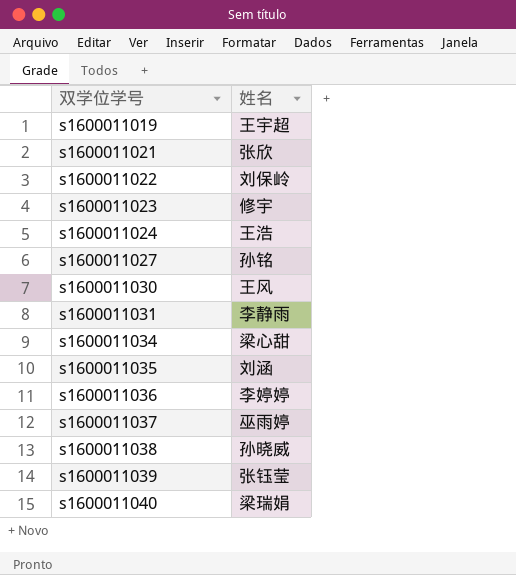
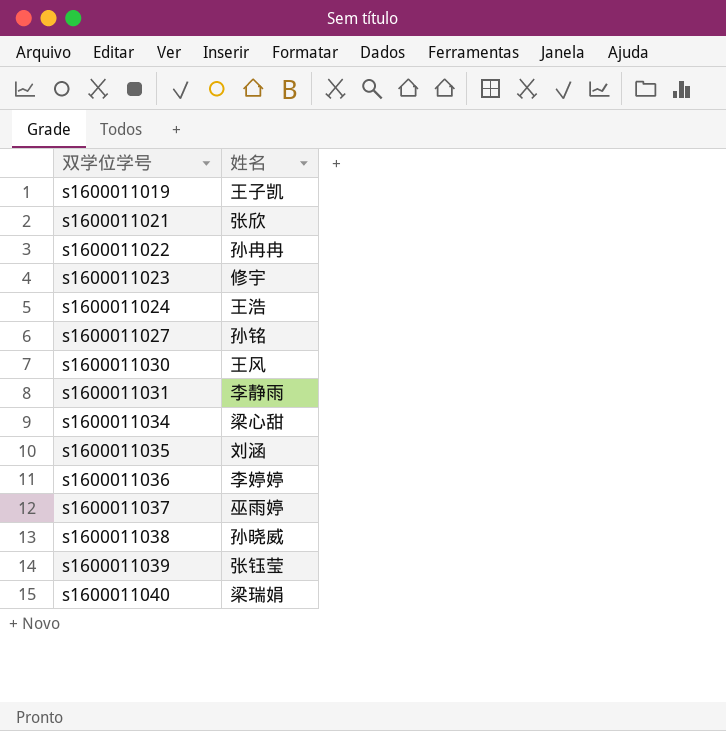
s1600011019 | 姓名: 王宇超 -> 王子凯
s1600011022 | 姓名: 刘保岭 -> 孙冉冉

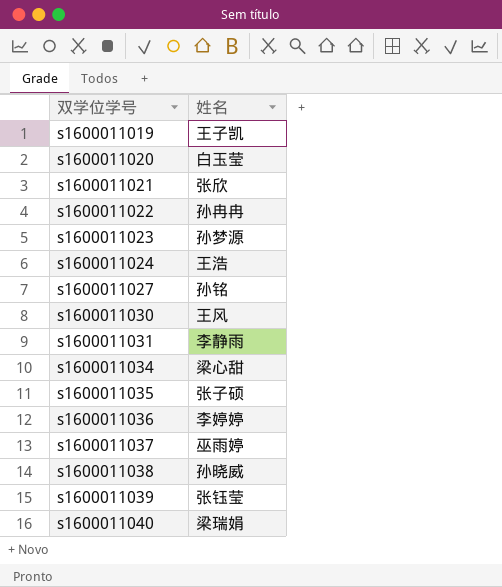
row s1600011020: none -> 白玉莹
s1600011023 | 姓名: 修宇 -> 孙梦源
s1600011035 | 姓名: 刘涵 -> 张子硕

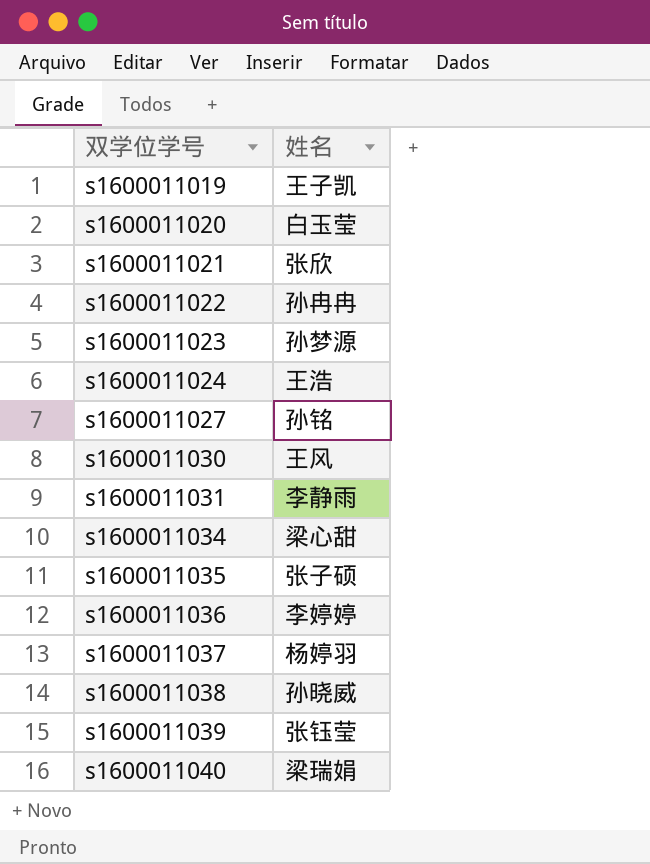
s1600011037 | 姓名: 巫雨婷 -> 杨婷羽

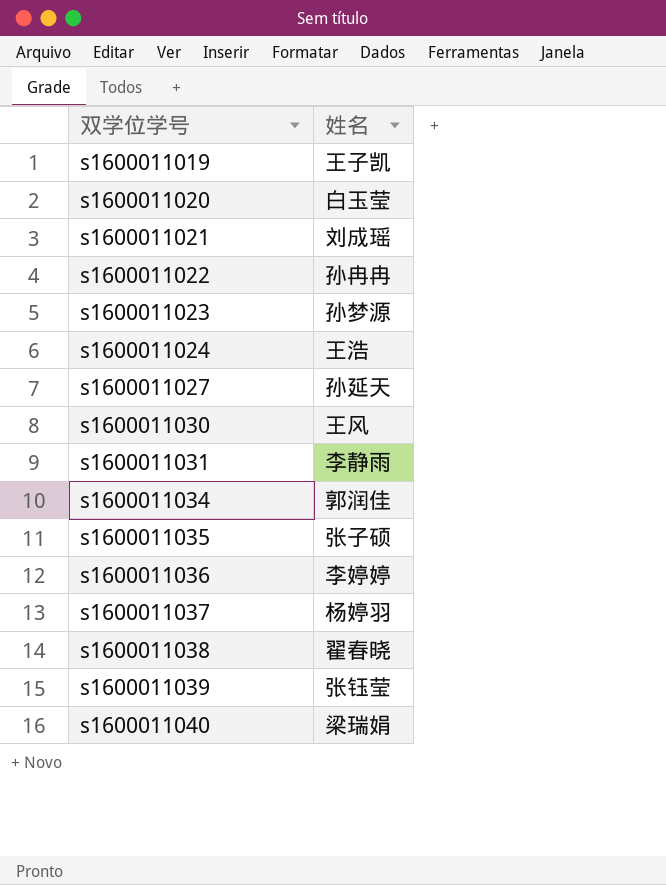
s1600011021 | 姓名: 张欣 -> 刘成瑶
s1600011027 | 姓名: 孙铭 -> 孙延天
s1600011034 | 姓名: 梁心甜 -> 郭润佳
s1600011038 | 姓名: 孙晓威 -> 翟春晓

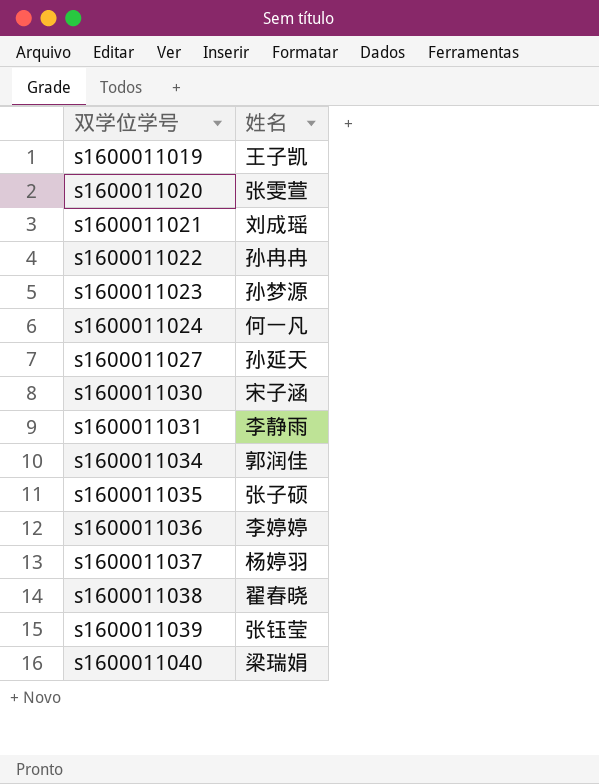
s1600011020 | 姓名: 白玉莹 -> 张雯萱
s1600011024 | 姓名: 王浩 -> 何一凡
s1600011030 | 姓名: 王风 -> 宋子涵

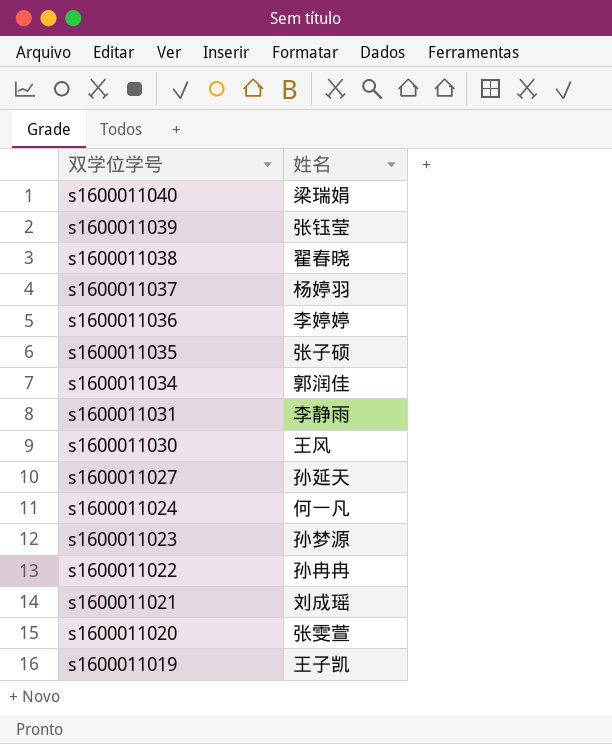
row order: 双学位学号 ascending -> 双学位学号 descending
s1600011030 | 姓名: 宋子涵 -> 王风

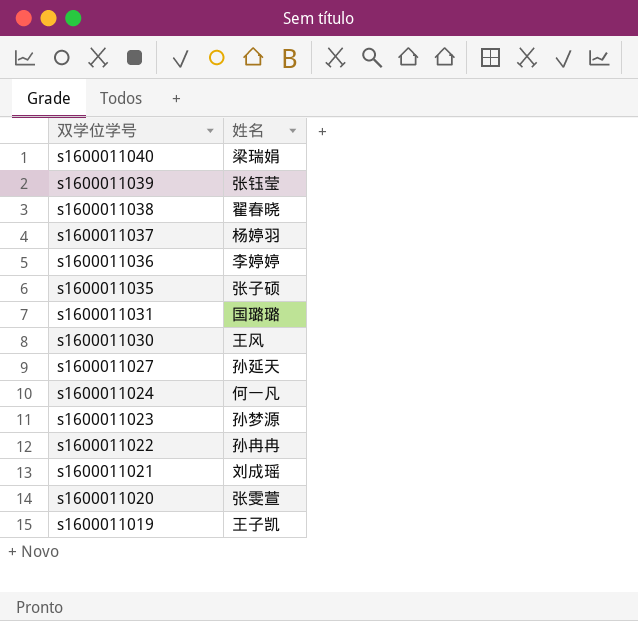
row s1600011034: 郭润佳 -> none
s1600011031 | 姓名: 李静雨 -> 国璐璐

